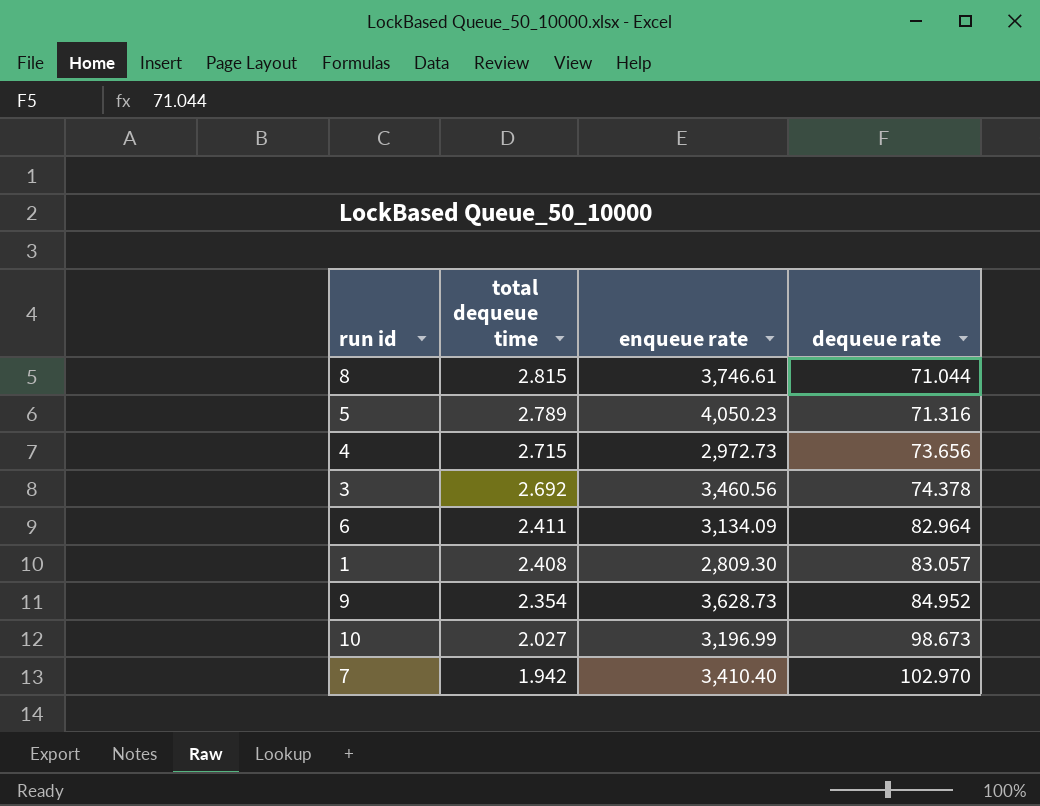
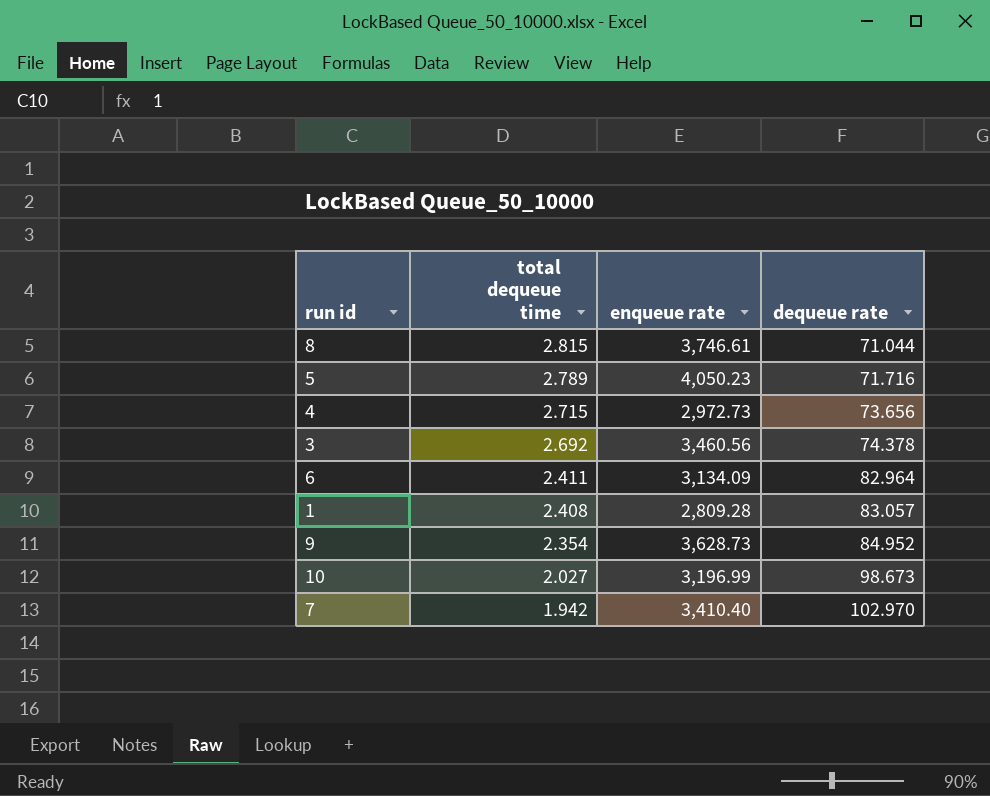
5 | dequeue rate: 71.316 -> 71.716
1 | enqueue rate: 2,809.30 -> 2,809.28

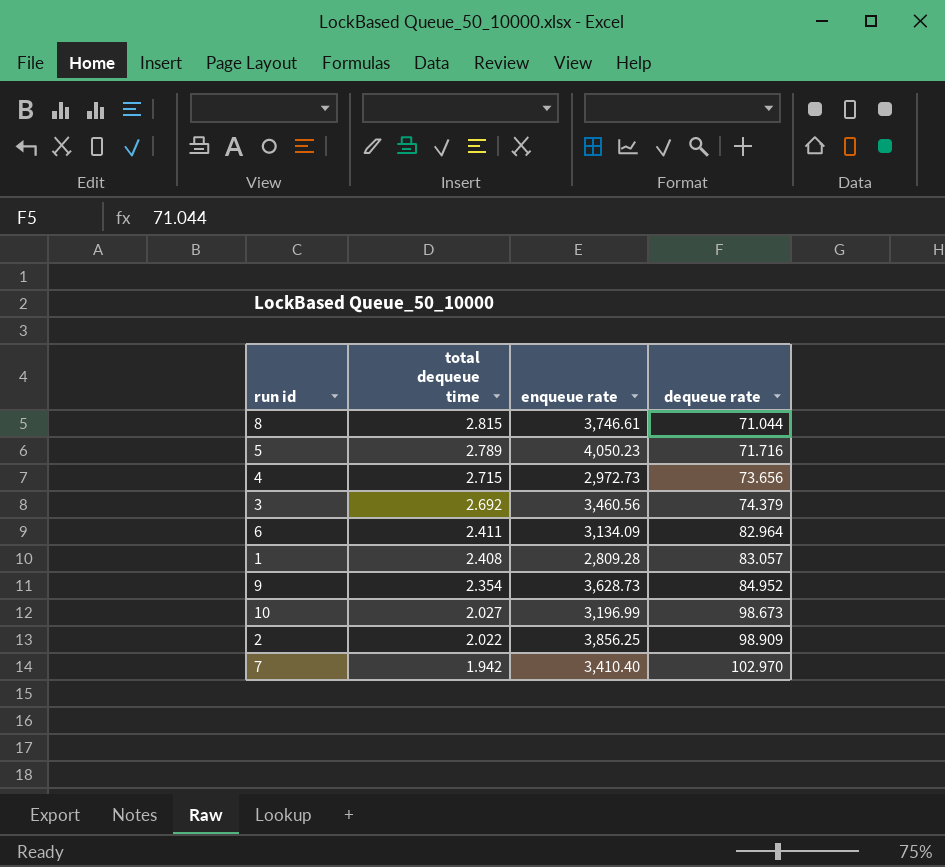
3 | dequeue rate: 74.378 -> 74.379
row 2: none -> 2.022 | 3,856.25 | 98.909

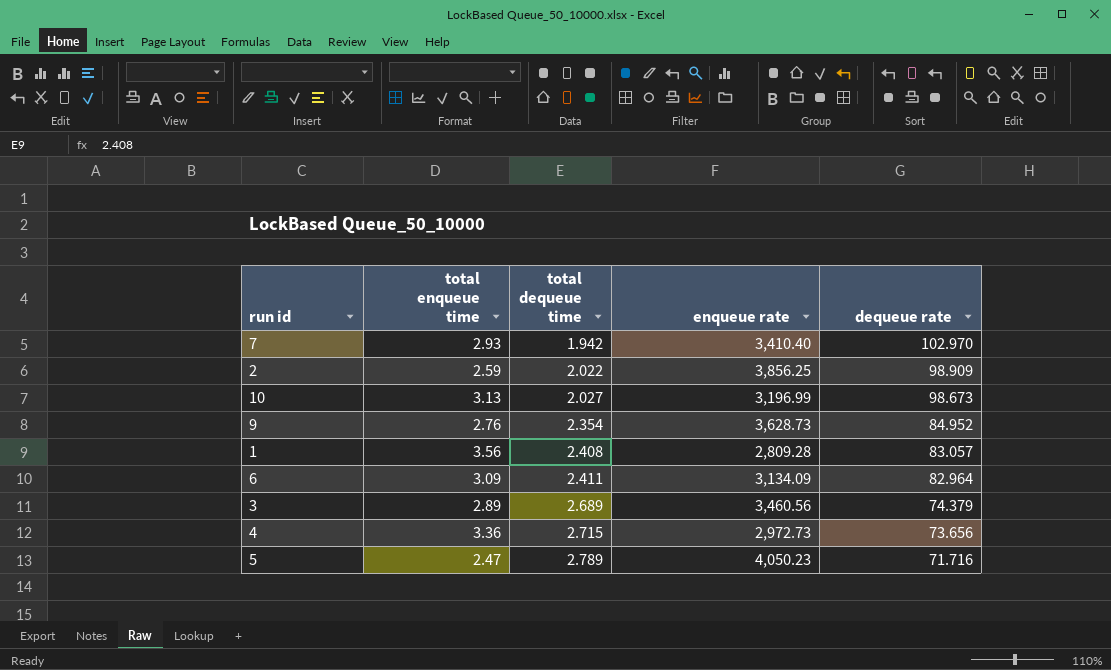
row order: total dequeue time descending -> total dequeue time ascending
column total enqueue time | position: none -> 2
row 8: 2.815 | 3,746.61 | 71.044 -> none
3 | total dequeue time: 2.692 -> 2.689

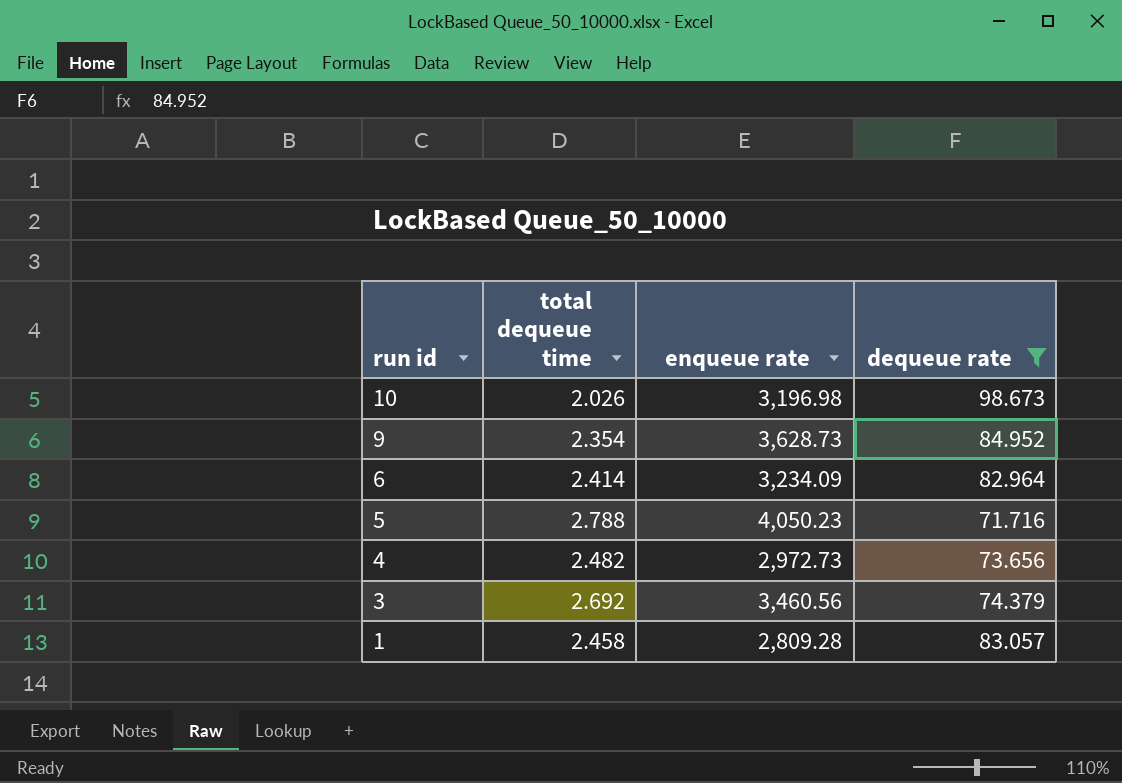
filter: none -> dequeue rate <= 98.673
row order: total dequeue time ascending -> run id descending
column total enqueue time | position: 2 -> none
10 | total dequeue time: 2.027 -> 2.026
10 | enqueue rate: 3,196.99 -> 3,196.98
6 | total dequeue time: 2.411 -> 2.414
6 | enqueue rate: 3,134.09 -> 3,234.09
5 | total dequeue time: 2.789 -> 2.788
4 | total dequeue time: 2.715 -> 2.482
3 | total dequeue time: 2.689 -> 2.692
1 | total dequeue time: 2.408 -> 2.458

